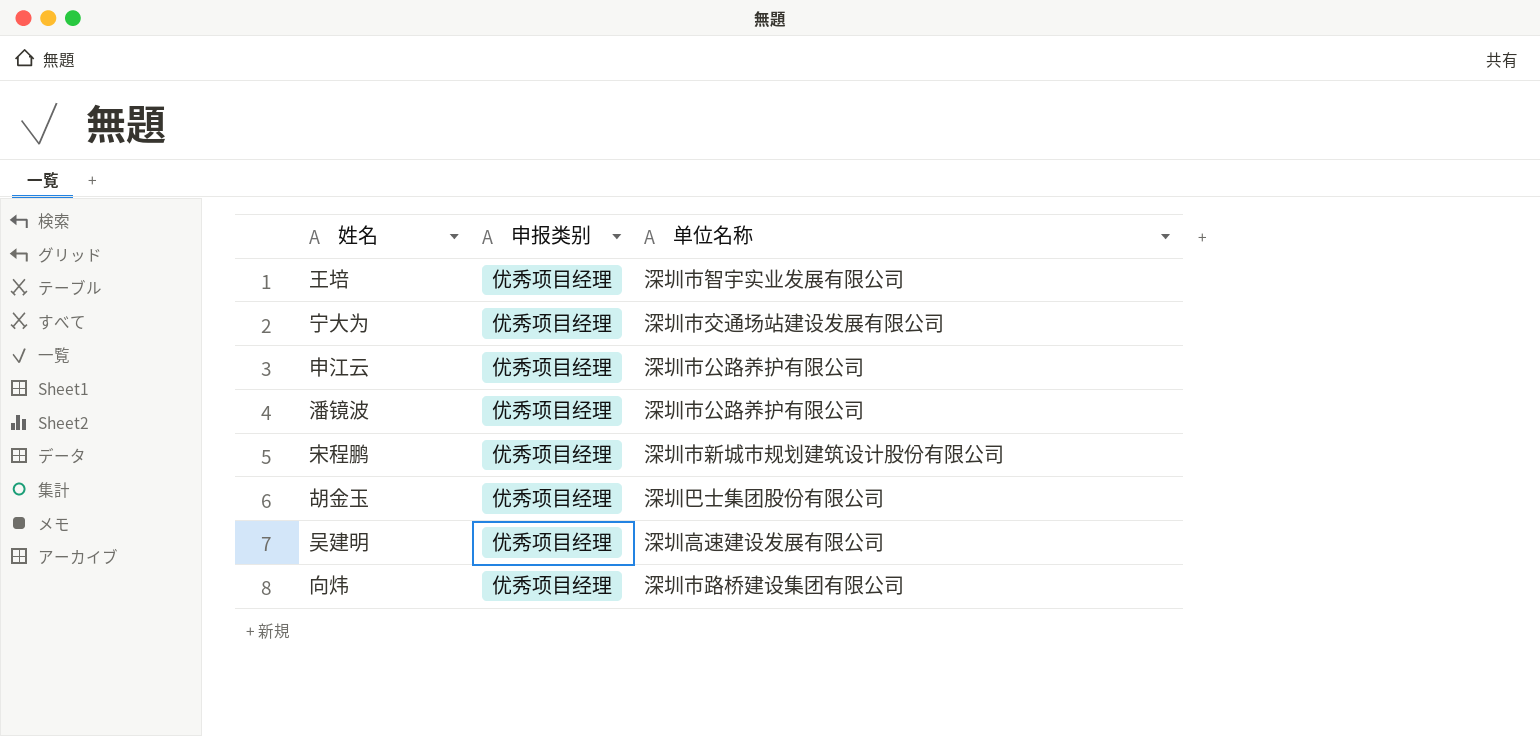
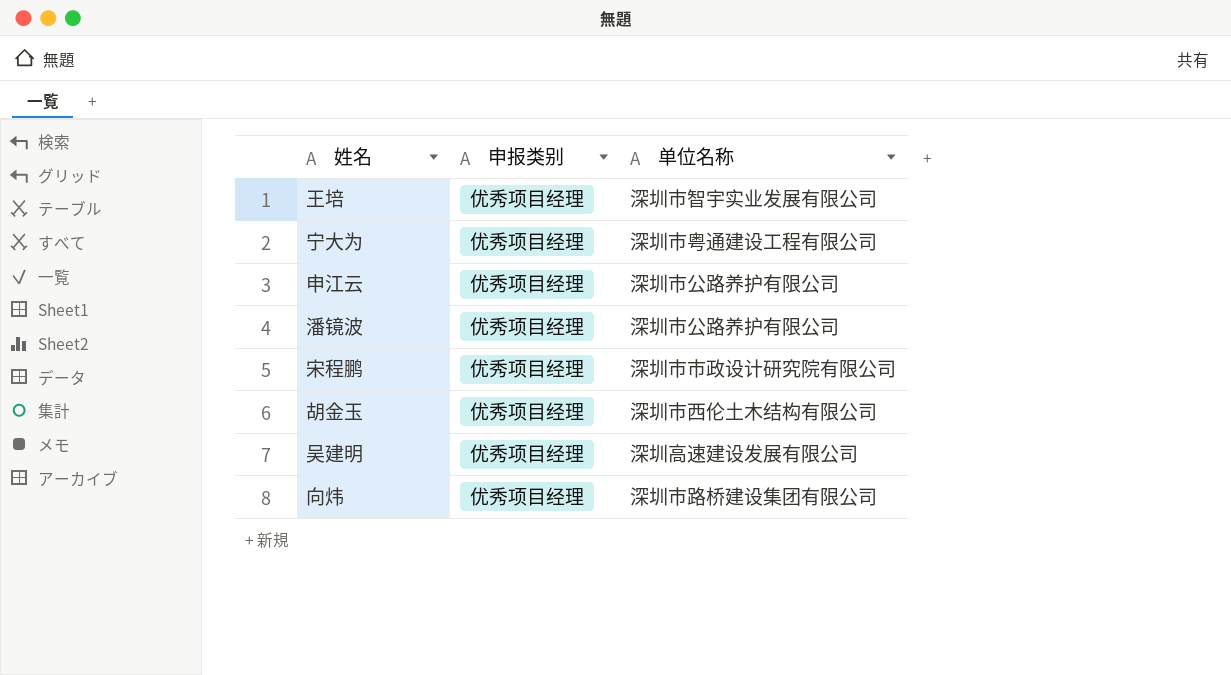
宁大为 | 单位名称: 深圳市交通场站建设发展有限公司 -> 深圳市粤通建设工程有限公司
宋程鹏 | 单位名称: 深圳市新城市规划建筑设计股份有限公司 -> 深圳市市政设计研究院有限公司
胡金玉 | 单位名称: 深圳巴士集团股份有限公司 -> 深圳市西伦土木结构有限公司

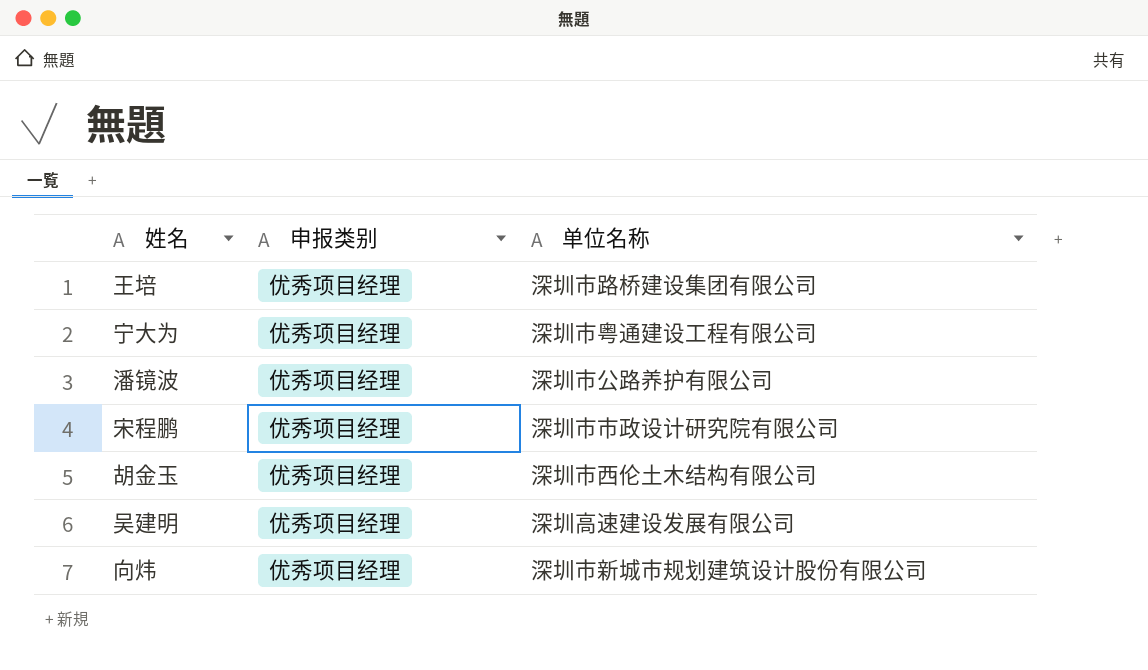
row 申江云: 优秀项目经理 | 深圳市公路养护有限公司 -> none
王培 | 单位名称: 深圳市智宇实业发展有限公司 -> 深圳市路桥建设集团有限公司
向炜 | 单位名称: 深圳市路桥建设集团有限公司 -> 深圳市新城市规划建筑设计股份有限公司

